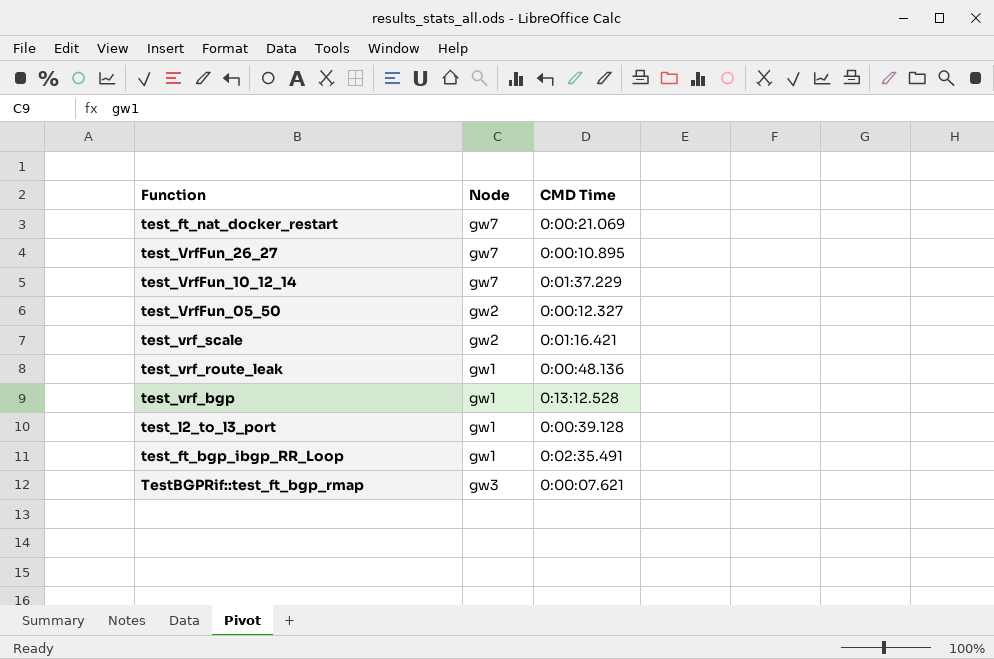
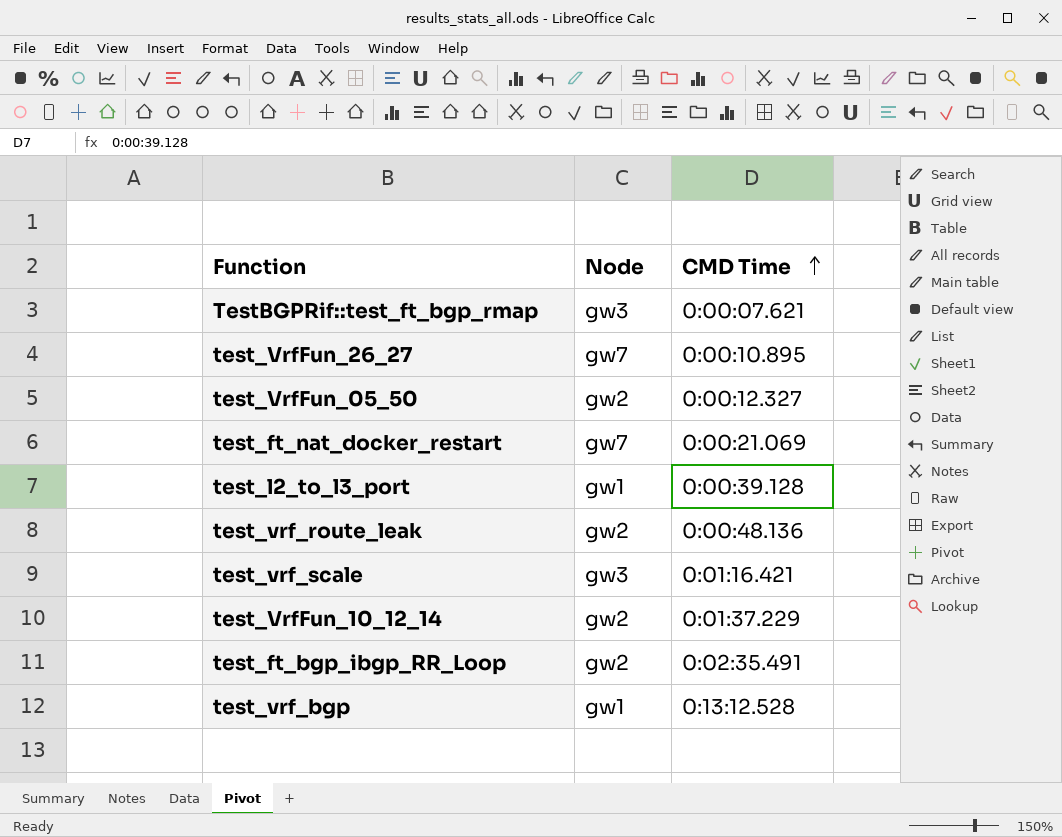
row order: none -> CMD Time ascending
test_vrf_route_leak | Node: gw1 -> gw2
test_vrf_scale | Node: gw2 -> gw3
test_VrfFun_10_12_14 | Node: gw7 -> gw2
test_ft_bgp_ibgp_RR_Loop | Node: gw1 -> gw2

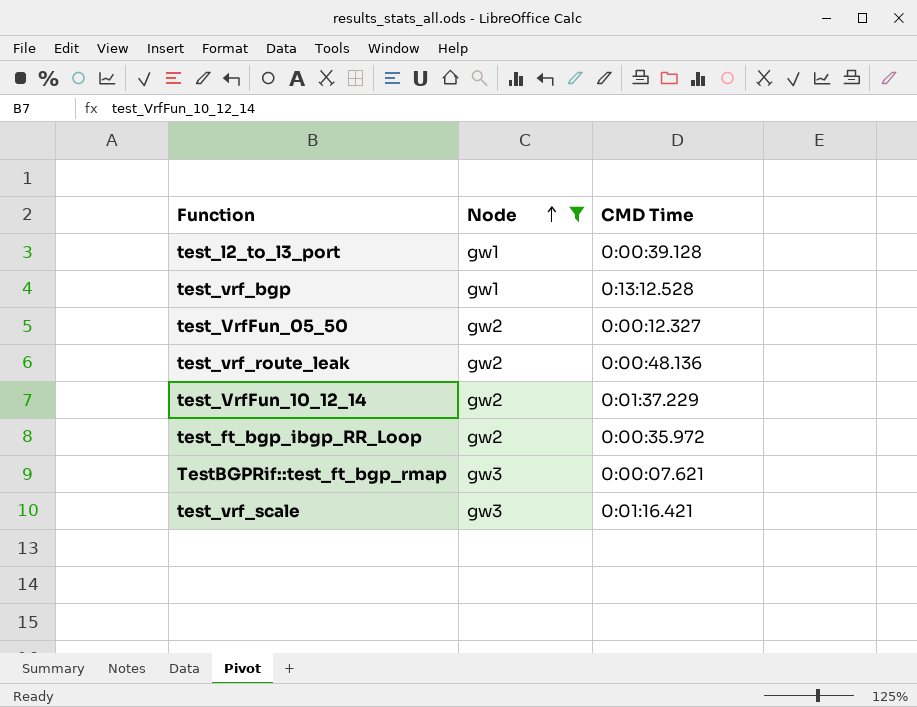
filter: none -> Node != gw7
row order: CMD Time ascending -> Node ascending
test_ft_bgp_ibgp_RR_Loop | CMD Time: 0:02:35.491 -> 0:00:35.972

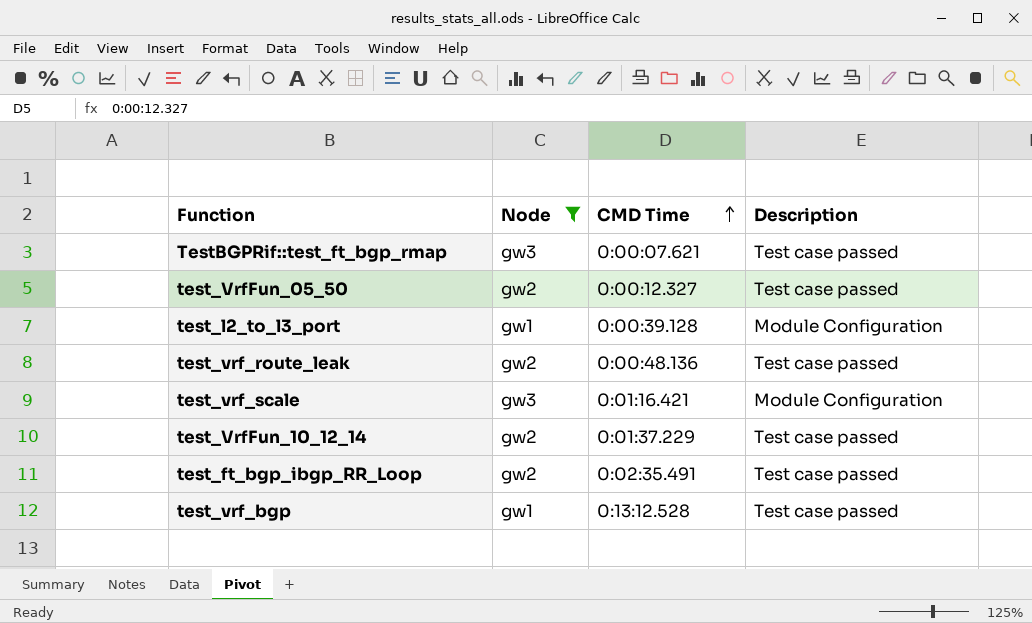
row order: Node ascending -> CMD Time ascending
column Description | position: none -> 4
test_ft_bgp_ibgp_RR_Loop | CMD Time: 0:00:35.972 -> 0:02:35.491

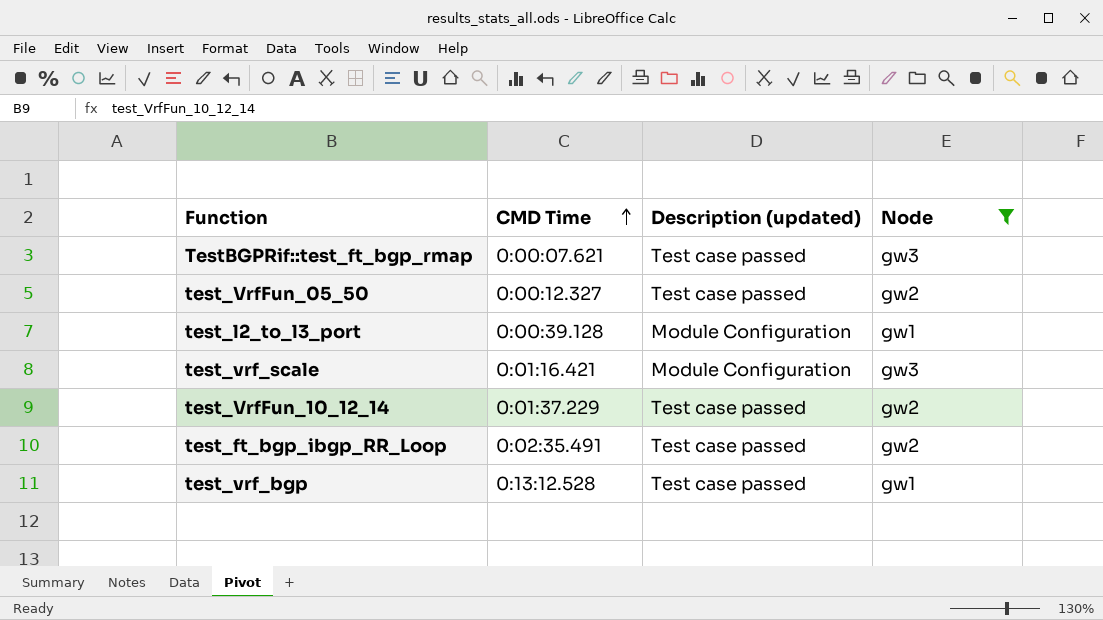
column name: Description -> Description (updated)
column Node | position: 2 -> 4
row test_vrf_route_leak: gw2 | 0:00:48.136 | Test case passed -> none

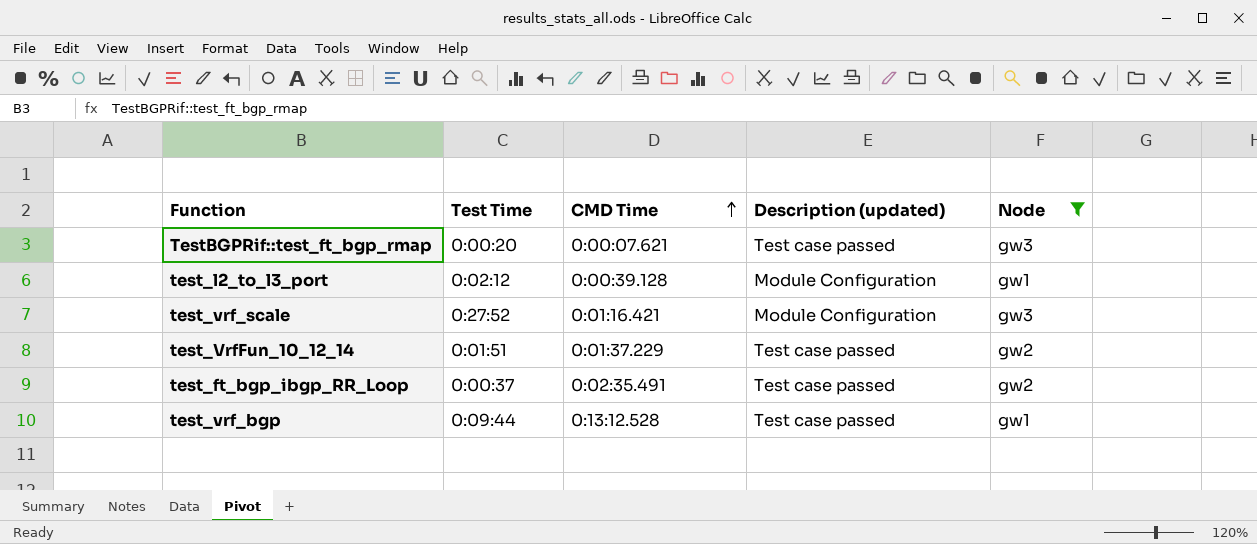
column Test Time | position: none -> 2
row test_VrfFun_05_50: 0:00:12.327 | Test case passed | gw2 -> none

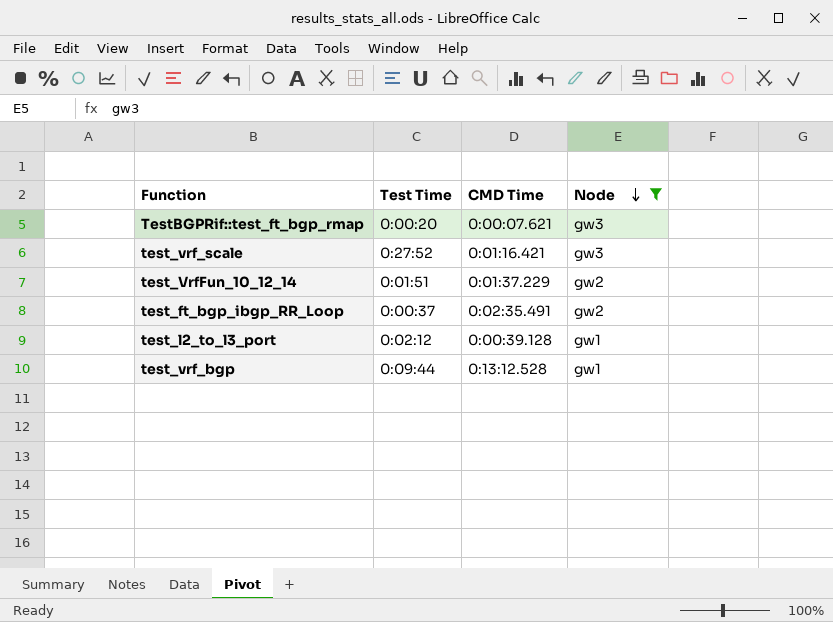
row order: CMD Time ascending -> Node descending
column Description (updated) | position: 4 -> none

